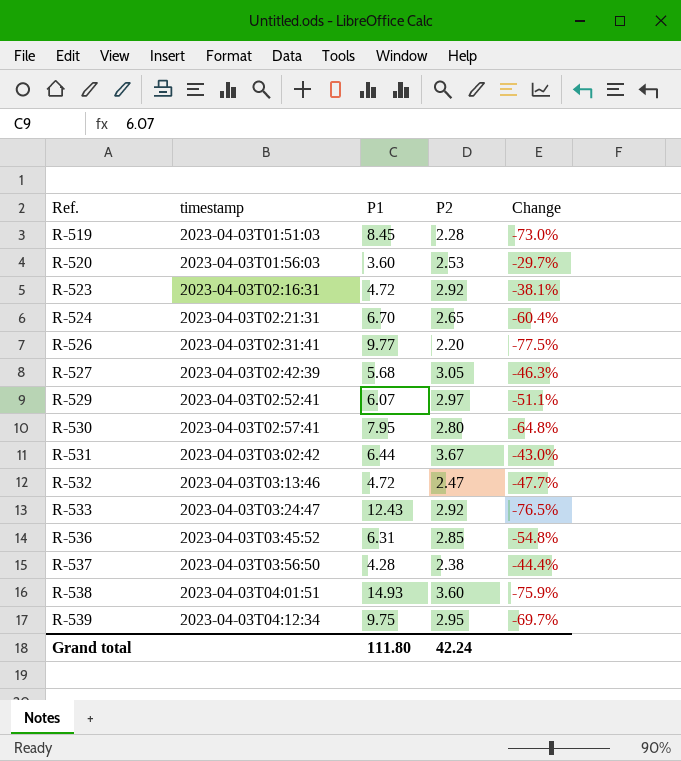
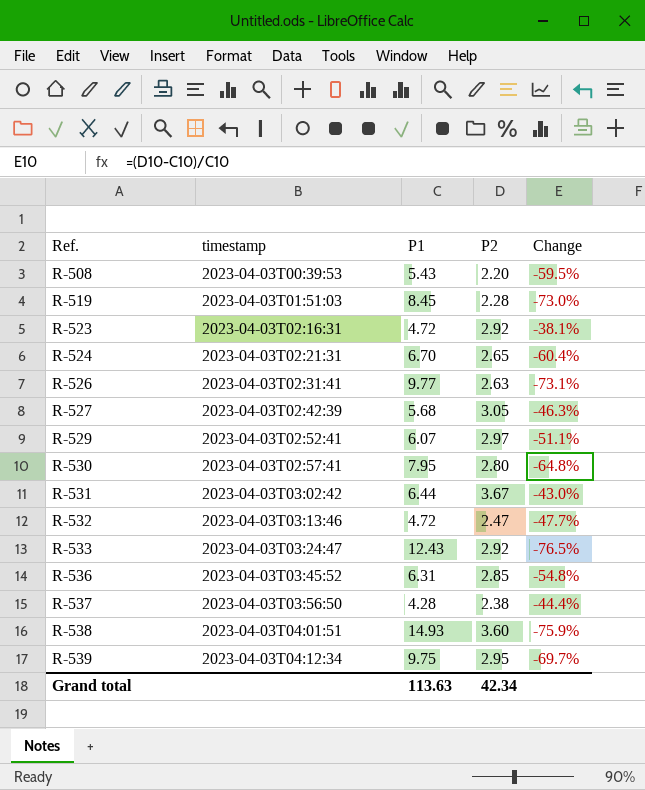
row R-520: 2023-04-03T01:56:03 | 3.60 | 2.53 | -29.7% -> none
row R-508: none -> 2023-04-03T00:39:53 | 5.43 | 2.20 | -59.5%
R-526 | P2: 2.20 -> 2.63
R-526 | Change: -77.5% -> -73.1%
Grand total | P1: 111.80 -> 113.63
Grand total | P2: 42.24 -> 42.34

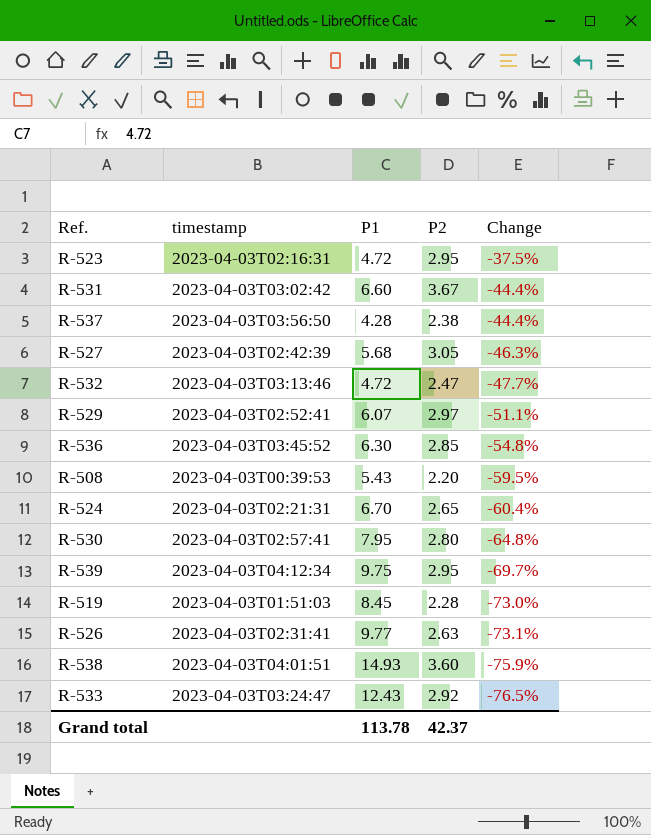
row order: Ref. ascending -> Change descending
R-523 | P2: 2.92 -> 2.95
R-523 | Change: -38.1% -> -37.5%
R-531 | P1: 6.44 -> 6.60
R-531 | Change: -43.0% -> -44.4%
R-536 | P1: 6.31 -> 6.30
Grand total | P1: 113.63 -> 113.78
Grand total | P2: 42.34 -> 42.37

